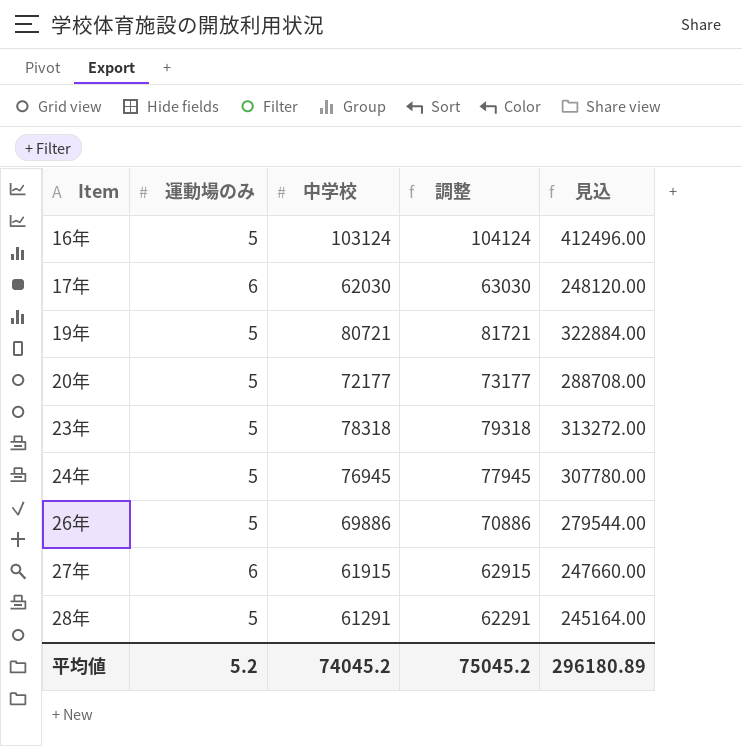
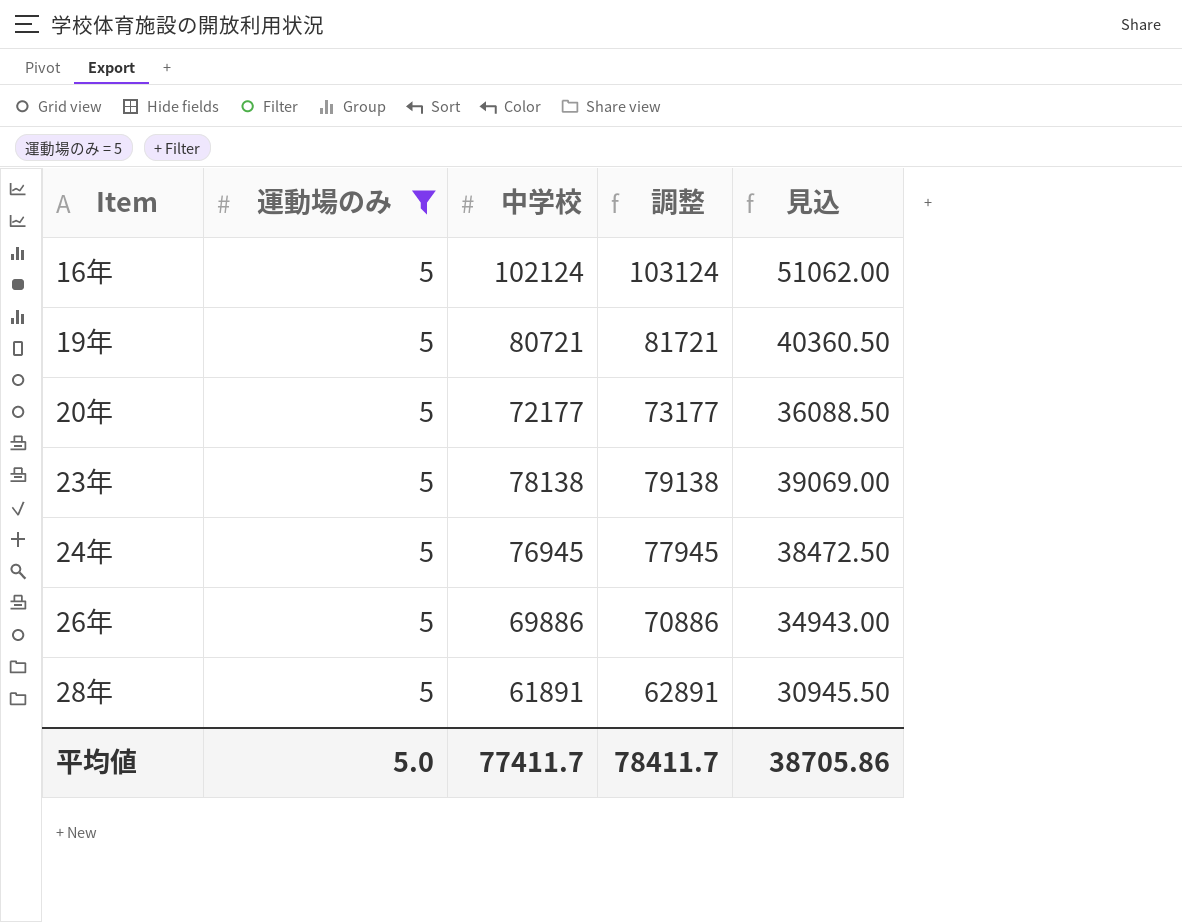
filter: none -> 運動場のみ = 5
column 見込 | formula: [中学校] * 4 -> [中学校] * 0.5
16年 | 中学校: 103124 -> 102124
16年 | 調整: 104124 -> 103124
23年 | 中学校: 78318 -> 78138
23年 | 調整: 79318 -> 79138
28年 | 中学校: 61291 -> 61891
28年 | 調整: 62291 -> 62891
平均値 | 運動場のみ: 5.2 -> 5.0
平均値 | 中学校: 74045.2 -> 77411.7
平均値 | 調整: 75045.2 -> 78411.7
平均値 | 見込: 296180.89 -> 38705.86

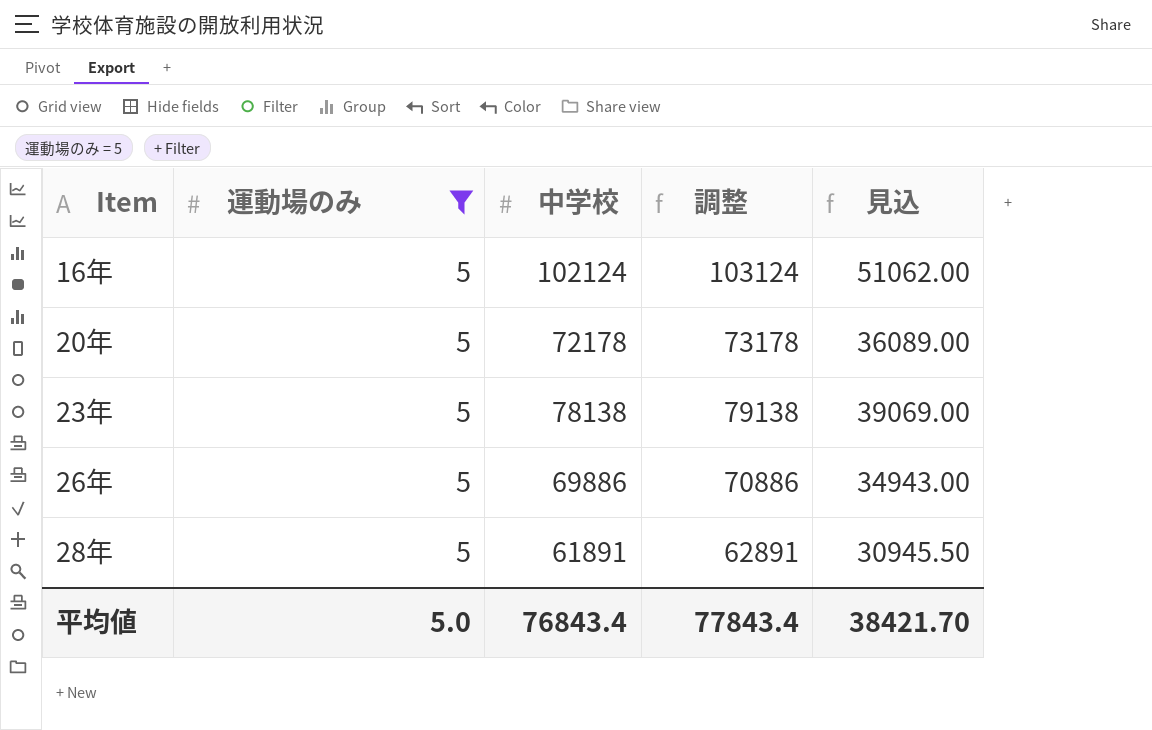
row 19年: 5 | 80721 | 81721 | 40360.50 -> none
row 24年: 5 | 76945 | 77945 | 38472.50 -> none
20年 | 中学校: 72177 -> 72178
20年 | 調整: 73177 -> 73178
20年 | 見込: 36088.50 -> 36089.00
平均値 | 中学校: 77411.7 -> 76843.4
平均値 | 調整: 78411.7 -> 77843.4
平均値 | 見込: 38705.86 -> 38421.70

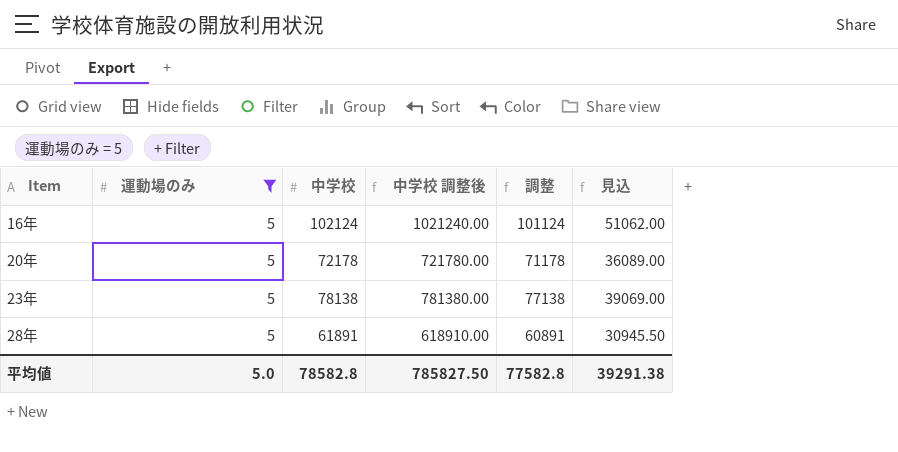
column 中学校 調整後 | formula: none -> [中学校] * 10
column 調整 | formula: [中学校] + 1000 -> [中学校] - 1000
row 26年: 5 | 69886 | 70886 | 34943.00 -> none
平均値 | 中学校: 76843.4 -> 78582.8
平均値 | 調整: 77843.4 -> 77582.8
平均値 | 見込: 38421.70 -> 39291.38

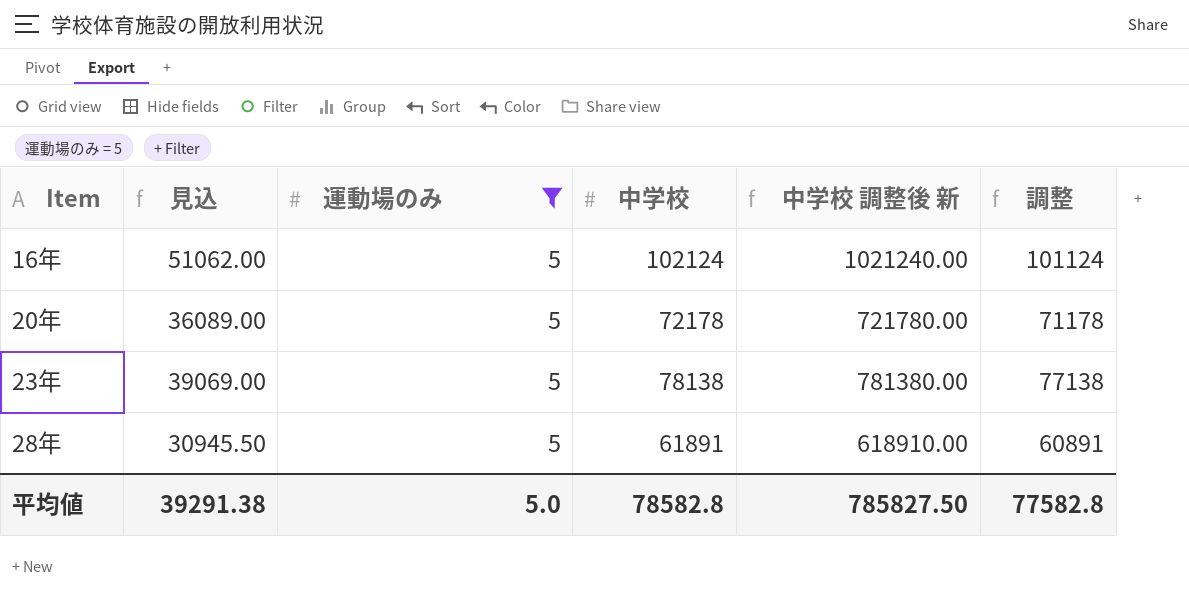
column 見込 | position: 6 -> 2
column name: 中学校 調整後 -> 中学校 調整後 新

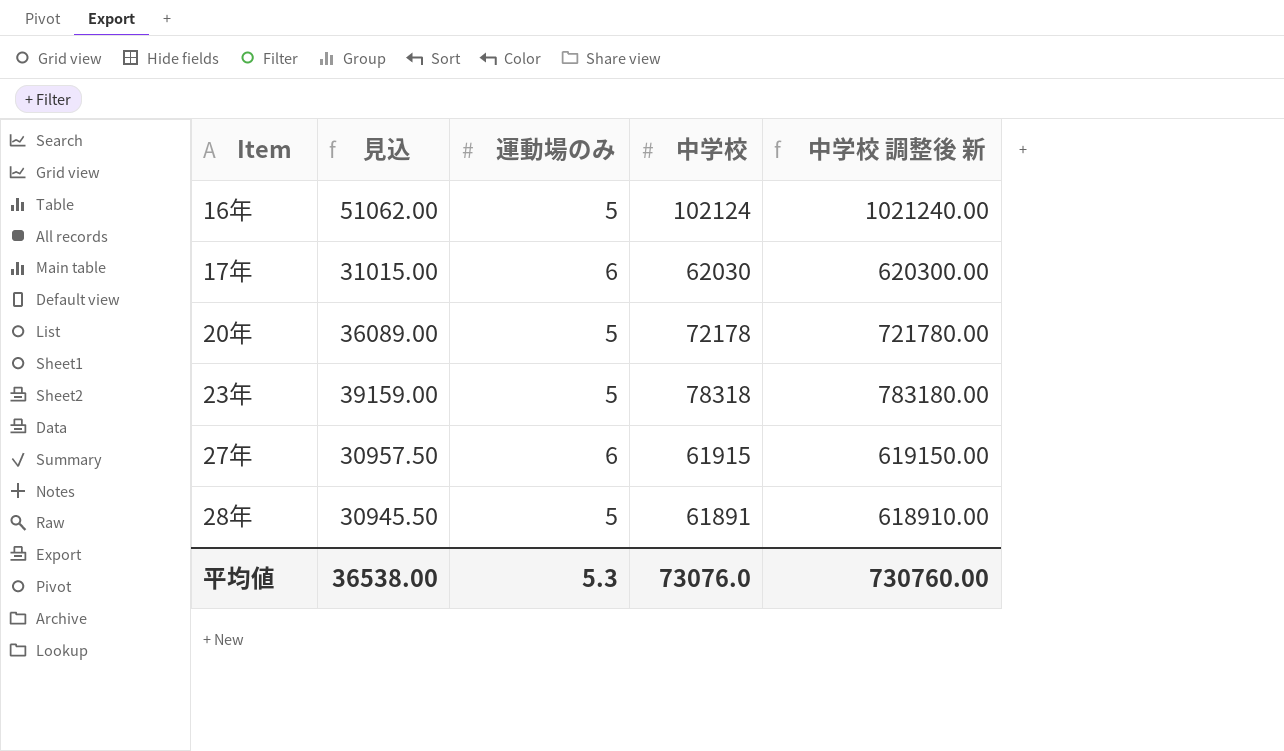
filter: 運動場のみ = 5 -> none
column 調整 | formula: [中学校] - 1000 -> none
23年 | 見込: 39069.00 -> 39159.00
23年 | 中学校: 78138 -> 78318
23年 | 中学校 調整後 新: 781380.00 -> 783180.00
平均値 | 見込: 39291.38 -> 36538.00
平均値 | 運動場のみ: 5.0 -> 5.3
平均値 | 中学校: 78582.8 -> 73076.0
平均値 | 中学校 調整後 新: 785827.50 -> 730760.00

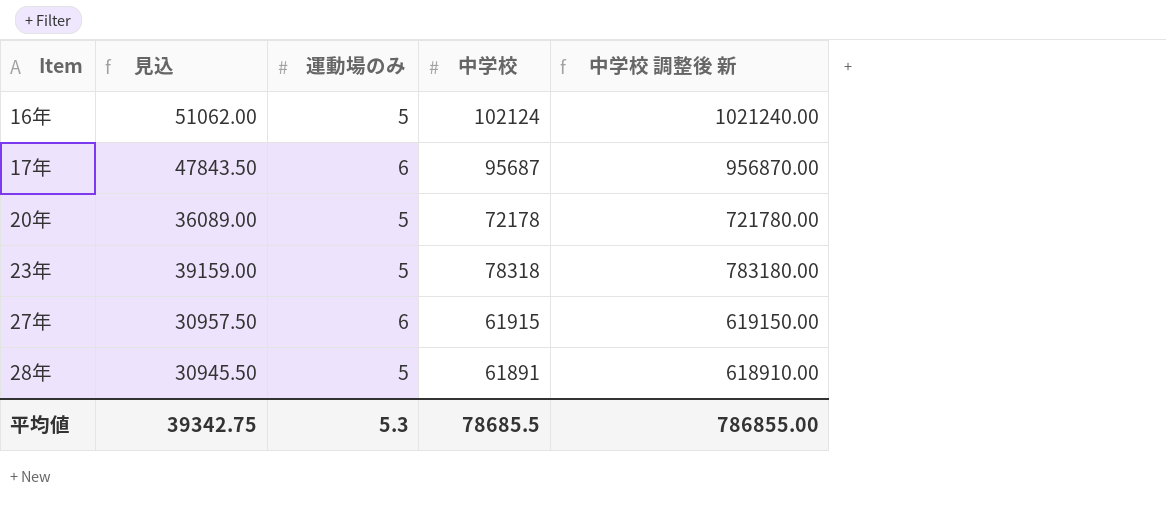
17年 | 見込: 31015.00 -> 47843.50
17年 | 中学校: 62030 -> 95687
17年 | 中学校 調整後 新: 620300.00 -> 956870.00
平均値 | 見込: 36538.00 -> 39342.75
平均値 | 中学校: 73076.0 -> 78685.5
平均値 | 中学校 調整後 新: 730760.00 -> 786855.00

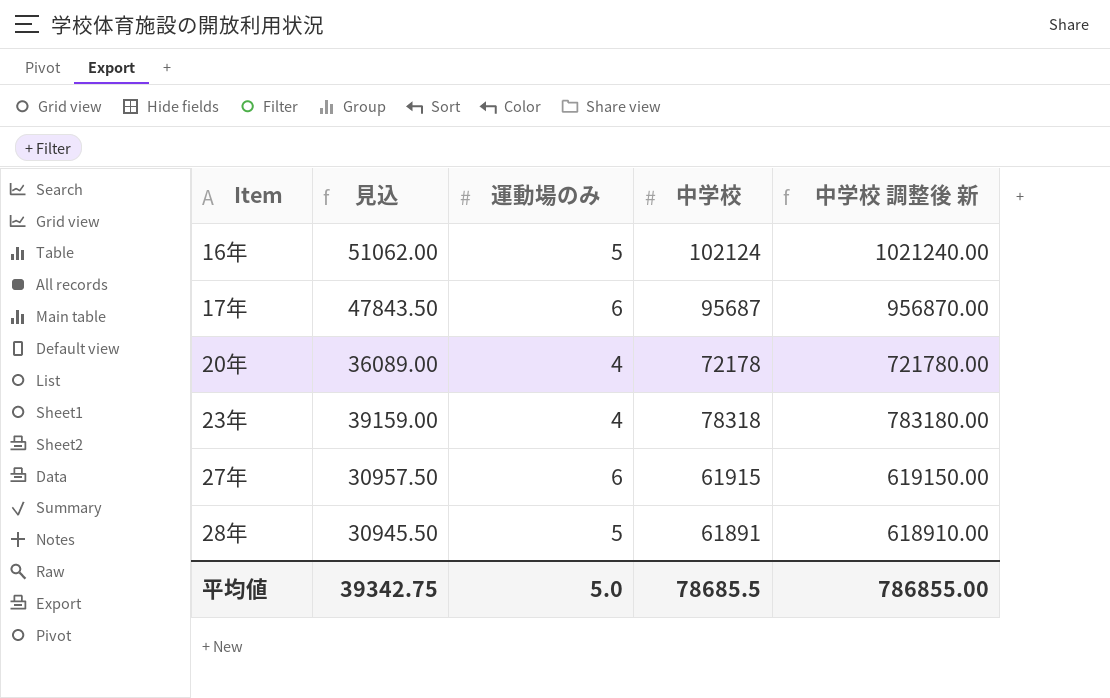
20年 | 運動場のみ: 5 -> 4
23年 | 運動場のみ: 5 -> 4
平均値 | 運動場のみ: 5.3 -> 5.0

